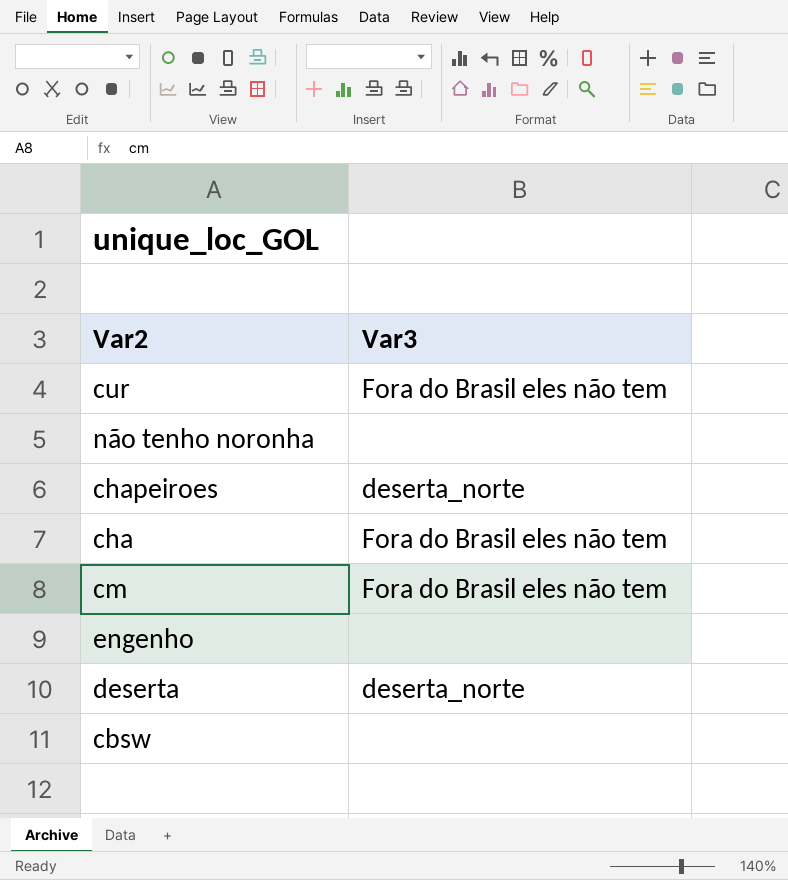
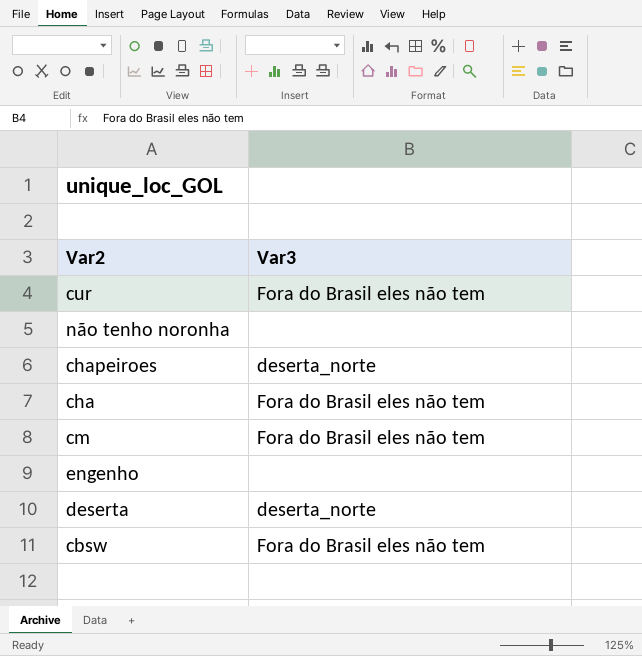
cbsw | Var3: none -> Fora do Brasil eles não tem

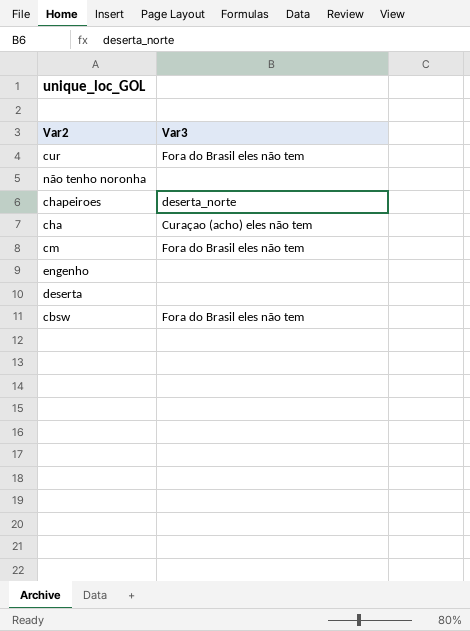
cha | Var3: Fora do Brasil eles não tem -> Curaçao (acho) eles não tem
deserta | Var3: deserta_norte -> none

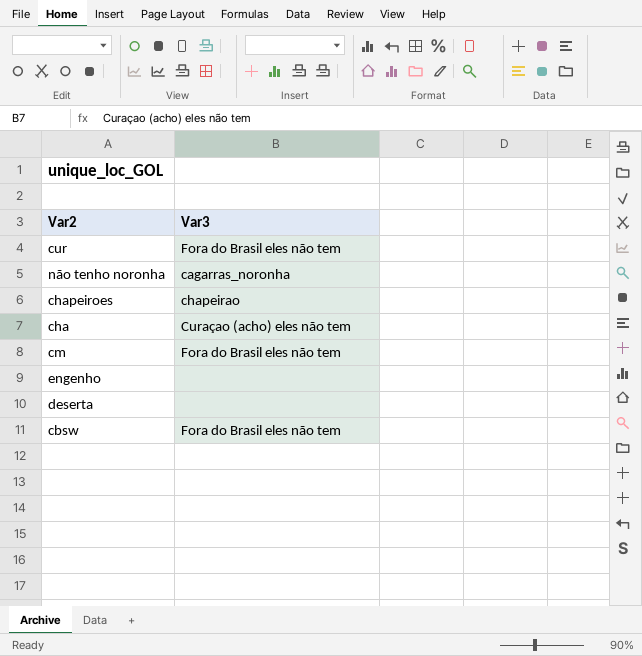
não tenho noronha | Var3: none -> cagarras_noronha
chapeiroes | Var3: deserta_norte -> chapeirao

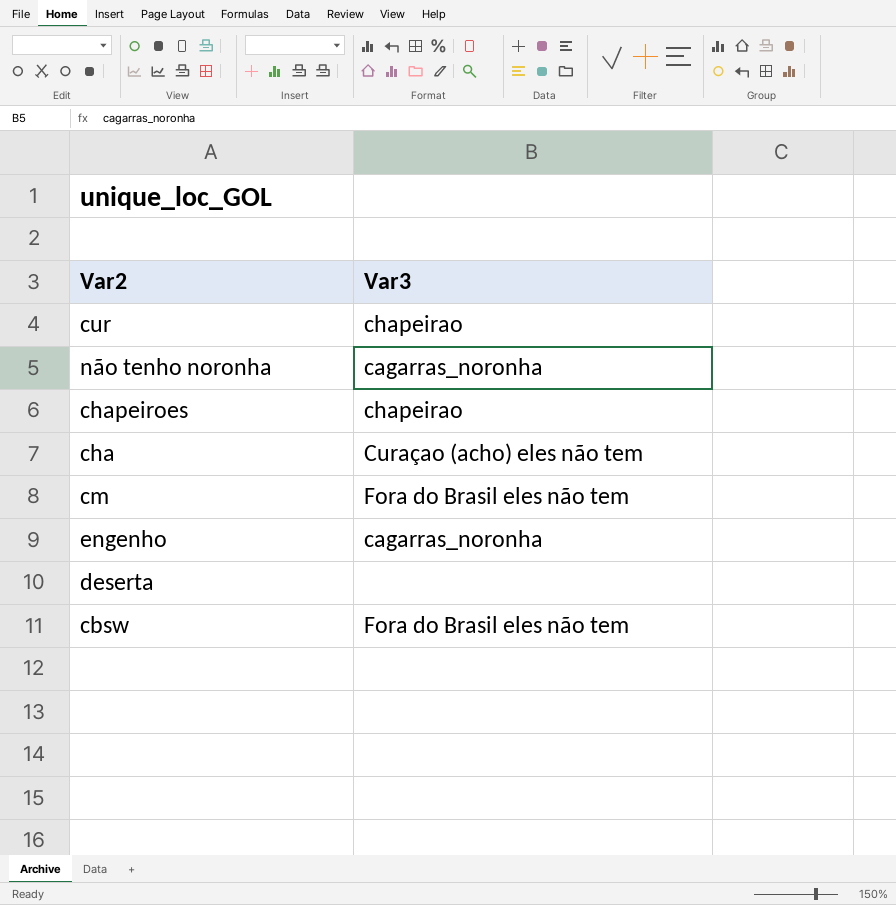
cur | Var3: Fora do Brasil eles não tem -> chapeirao
engenho | Var3: none -> cagarras_noronha

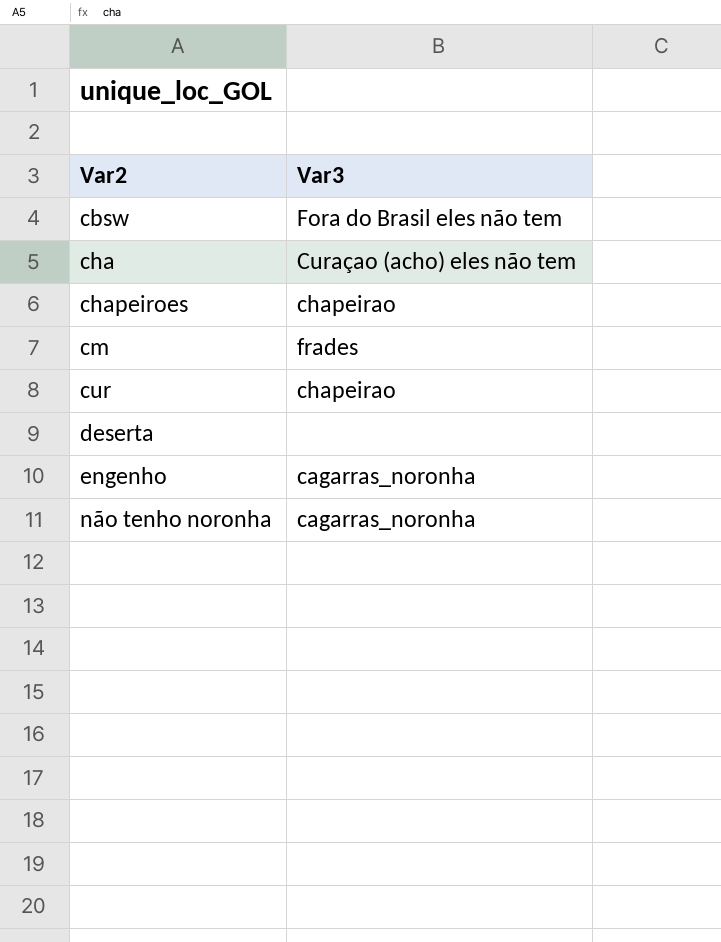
row order: none -> Var2 ascending
cm | Var3: Fora do Brasil eles não tem -> frades

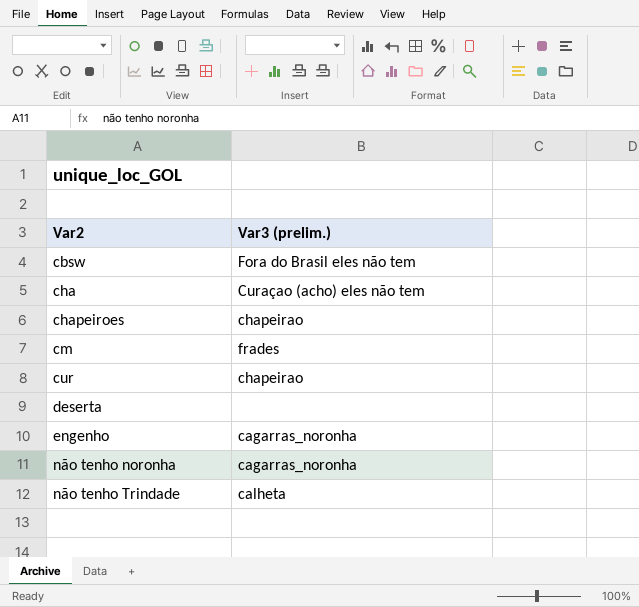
column name: Var3 -> Var3 (prelim.)
row não tenho Trindade: none -> calheta

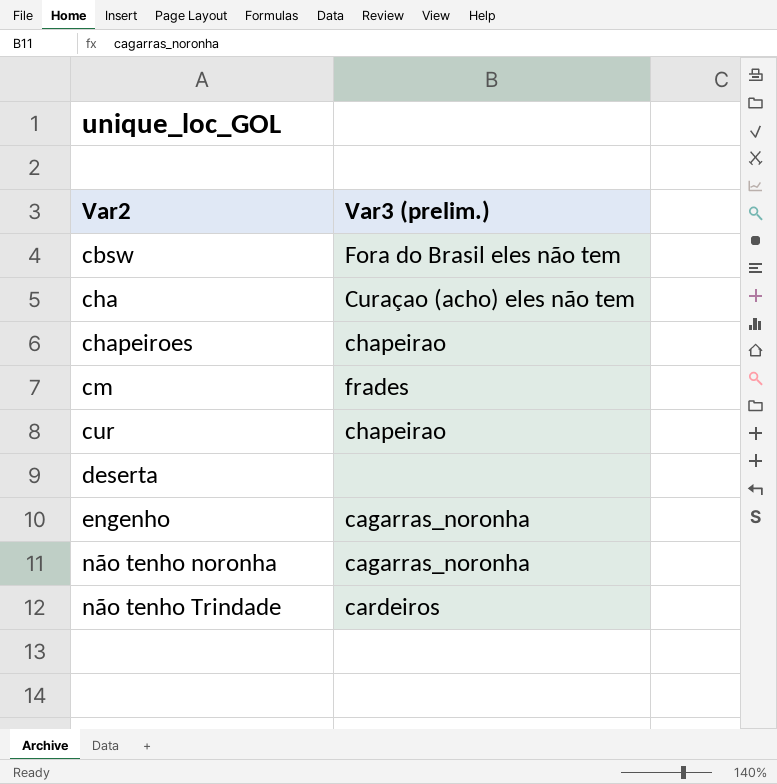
não tenho Trindade | Var3 (prelim.): calheta -> cardeiros

